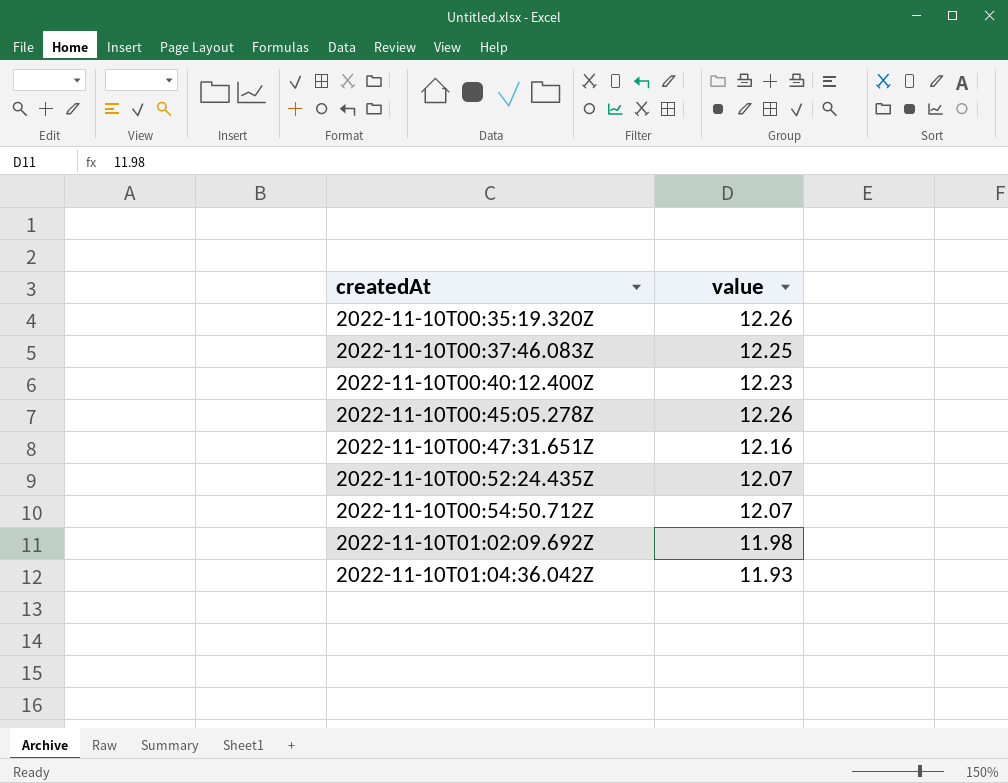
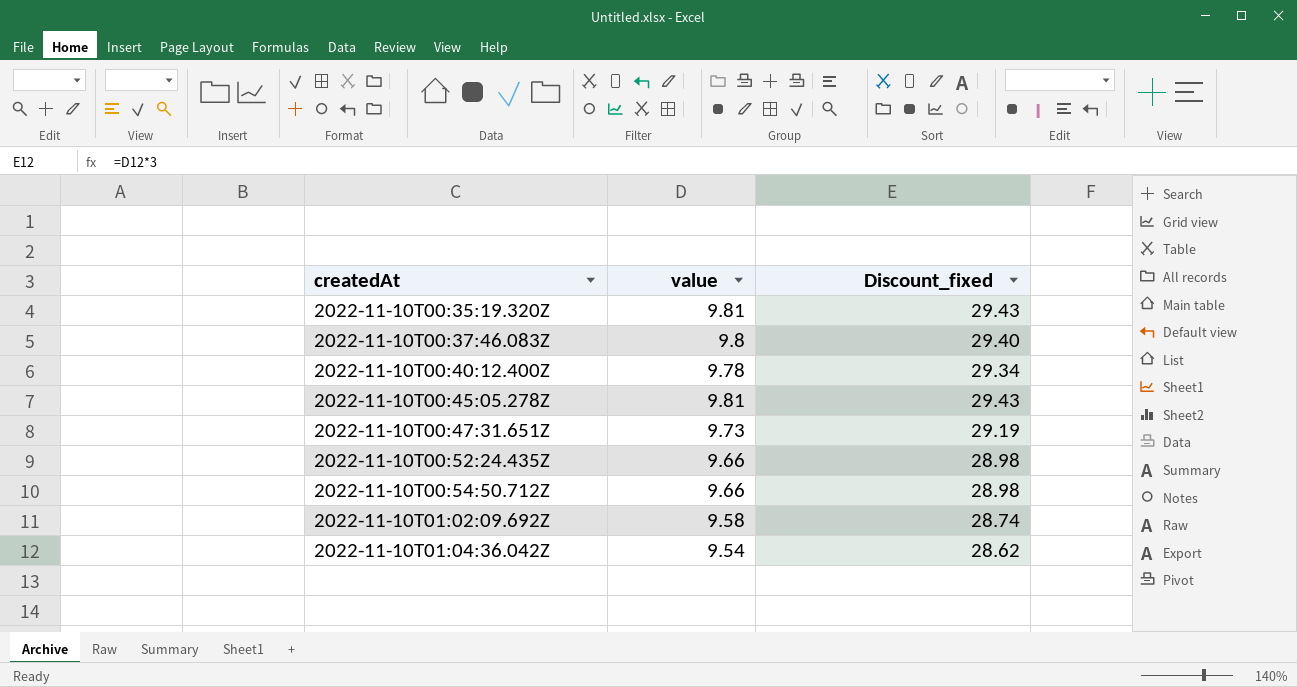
column Discount_fixed | formula: none -> [value] * 3
2022-11-10T00:35:19.320Z | value: 12.26 -> 9.81
2022-11-10T00:37:46.083Z | value: 12.25 -> 9.8
2022-11-10T00:40:12.400Z | value: 12.23 -> 9.78
2022-11-10T00:45:05.278Z | value: 12.26 -> 9.81
2022-11-10T00:47:31.651Z | value: 12.16 -> 9.73
2022-11-10T00:52:24.435Z | value: 12.07 -> 9.66
2022-11-10T00:54:50.712Z | value: 12.07 -> 9.66
2022-11-10T01:02:09.692Z | value: 11.98 -> 9.58
2022-11-10T01:04:36.042Z | value: 11.93 -> 9.54

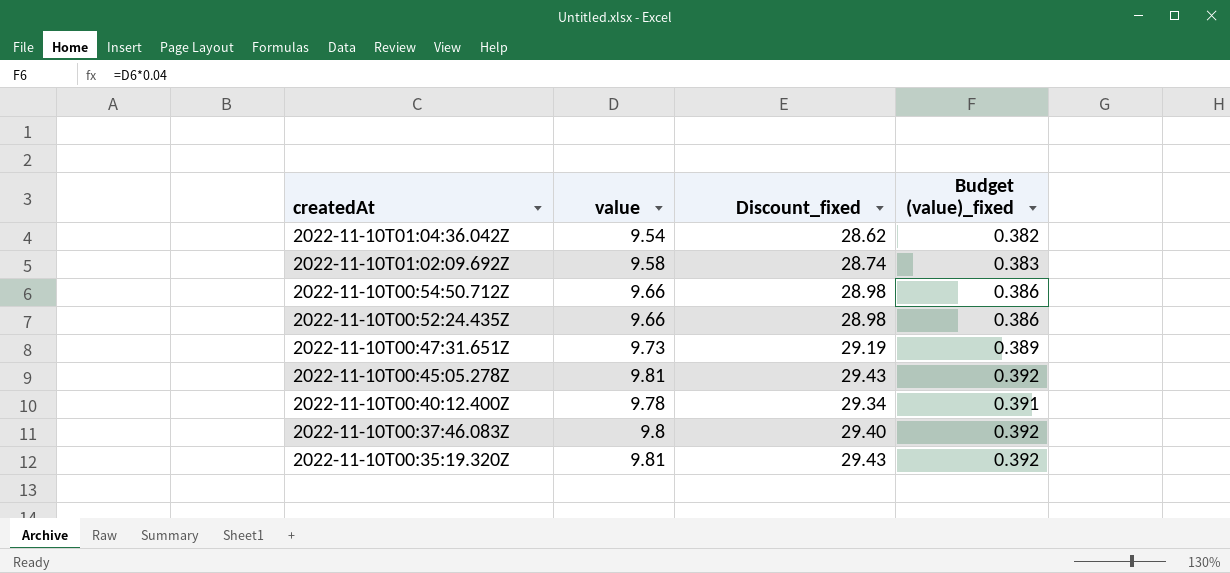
row order: createdAt ascending -> createdAt descending
column Budget (value)_fixed | formula: none -> [value] * 0.04

